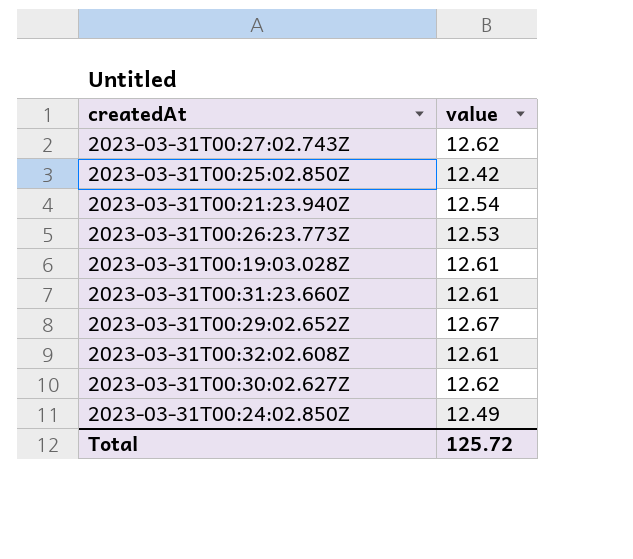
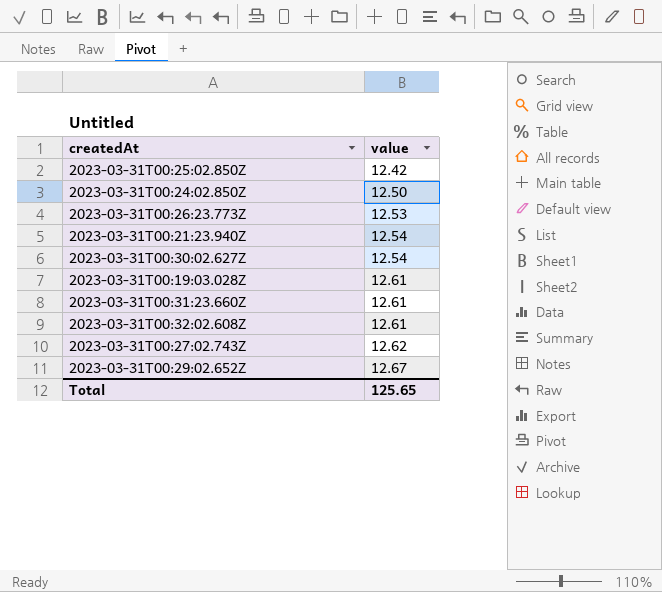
row order: none -> value ascending
2023-03-31T00:24:02.850Z | value: 12.49 -> 12.50
2023-03-31T00:30:02.627Z | value: 12.62 -> 12.54
Total | value: 125.72 -> 125.65

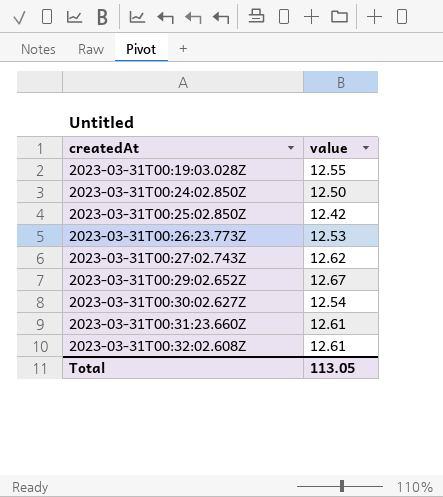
row order: value ascending -> createdAt ascending
row 2023-03-31T00:21:23.940Z: 12.54 -> none
2023-03-31T00:19:03.028Z | value: 12.61 -> 12.55
Total | value: 125.65 -> 113.05

